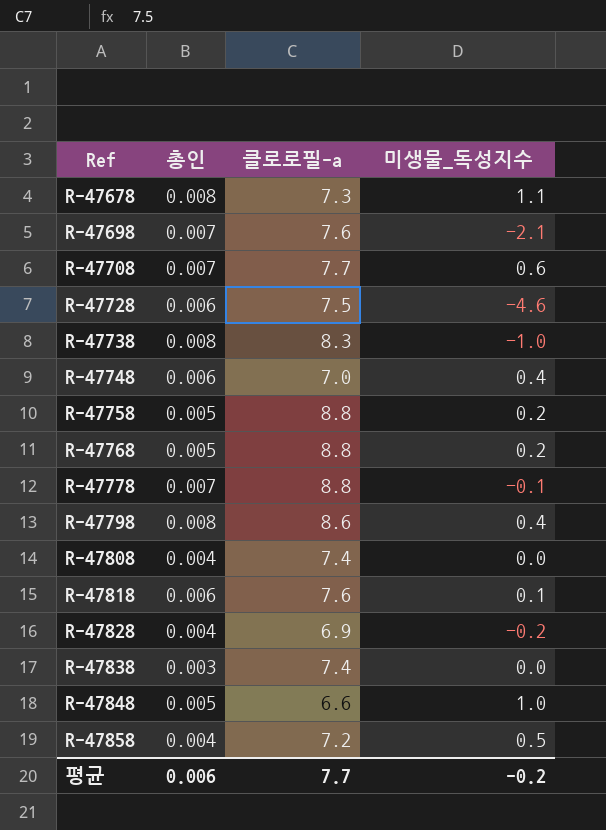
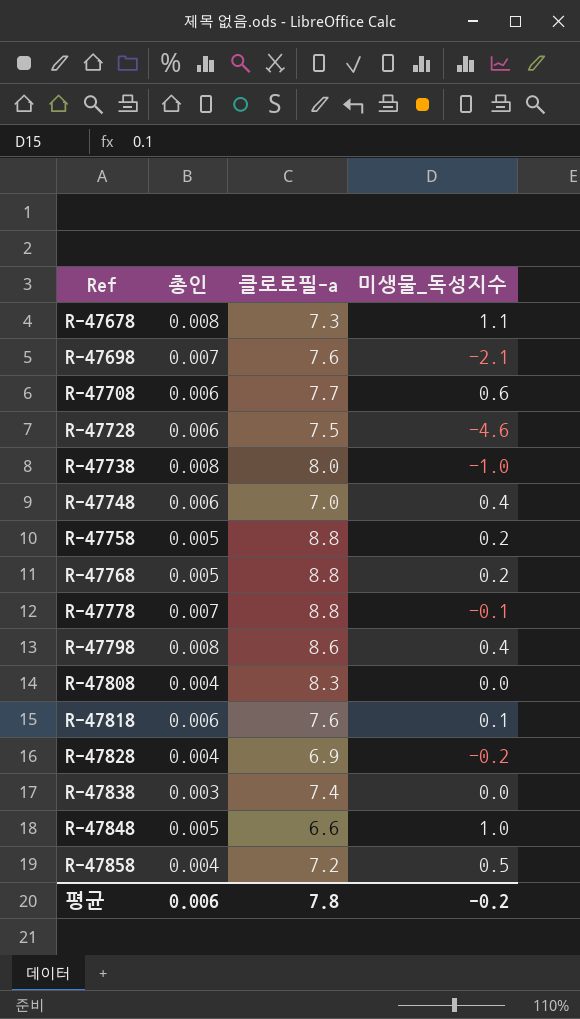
R-47708 | 총인: 0.007 -> 0.006
R-47738 | 클로로필-a: 8.3 -> 8.0
R-47808 | 클로로필-a: 7.4 -> 8.3
평균 | 클로로필-a: 7.7 -> 7.8

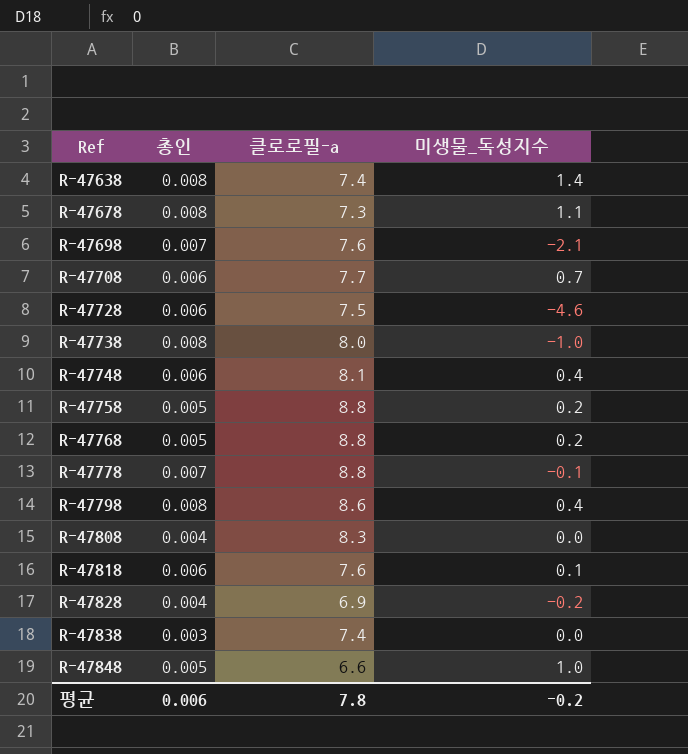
row R-47858: 0.004 | 7.2 | 0.5 -> none
row R-47638: none -> 0.008 | 7.4 | 1.4
R-47708 | 미생물_독성지수: 0.6 -> 0.7
R-47748 | 클로로필-a: 7.0 -> 8.1

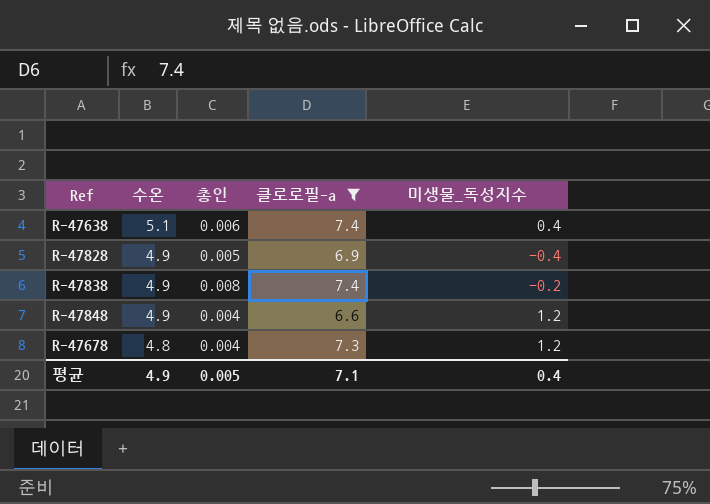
filter: none -> 클로로필-a <= 7.4
row order: Ref ascending -> 수온 descending
column 수온 | position: none -> 2
R-47638 | 총인: 0.008 -> 0.006
R-47638 | 미생물_독성지수: 1.4 -> 0.4
R-47828 | 총인: 0.004 -> 0.005
R-47828 | 미생물_독성지수: -0.2 -> -0.4
R-47838 | 총인: 0.003 -> 0.008
R-47838 | 미생물_독성지수: 0.0 -> -0.2
R-47848 | 총인: 0.005 -> 0.004
R-47848 | 미생물_독성지수: 1.0 -> 1.2
R-47678 | 총인: 0.008 -> 0.004
R-47678 | 미생물_독성지수: 1.1 -> 1.2
평균 | 총인: 0.006 -> 0.005
평균 | 클로로필-a: 7.8 -> 7.1
평균 | 미생물_독성지수: -0.2 -> 0.4

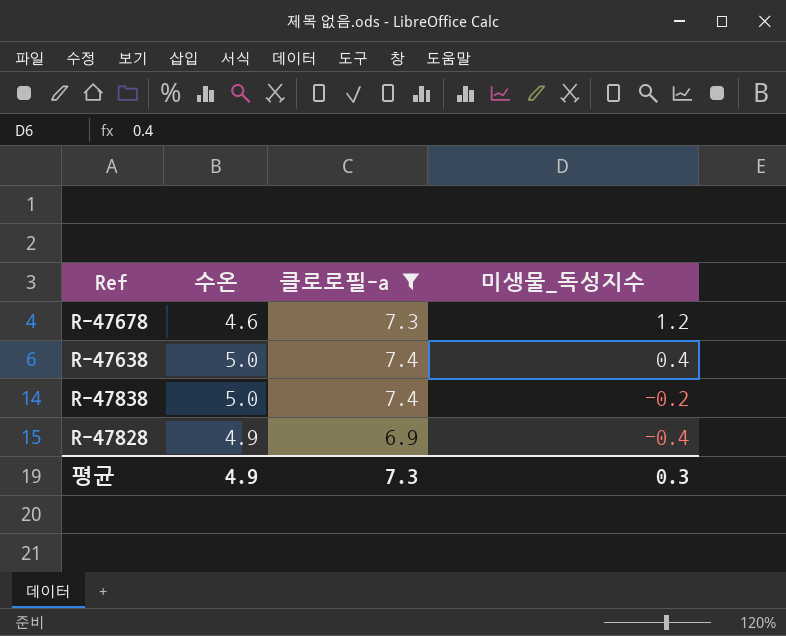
row order: 수온 descending -> 미생물_독성지수 descending
column 총인 | position: 3 -> none
row R-47848: 4.9 | 0.004 | 6.6 | 1.2 -> none
R-47678 | 수온: 4.8 -> 4.6
R-47638 | 수온: 5.1 -> 5.0
R-47838 | 수온: 4.9 -> 5.0
평균 | 클로로필-a: 7.1 -> 7.3
평균 | 미생물_독성지수: 0.4 -> 0.3

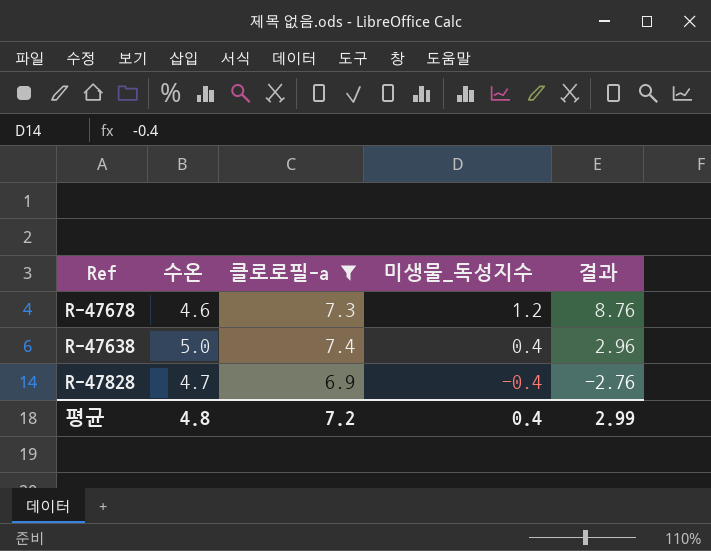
column 결과 | formula: none -> [클로로필-a] * [미생물_독성지수]
row R-47838: 5.0 | 7.4 | -0.2 -> none
R-47828 | 수온: 4.9 -> 4.7
평균 | 수온: 4.9 -> 4.8
평균 | 클로로필-a: 7.3 -> 7.2
평균 | 미생물_독성지수: 0.3 -> 0.4

